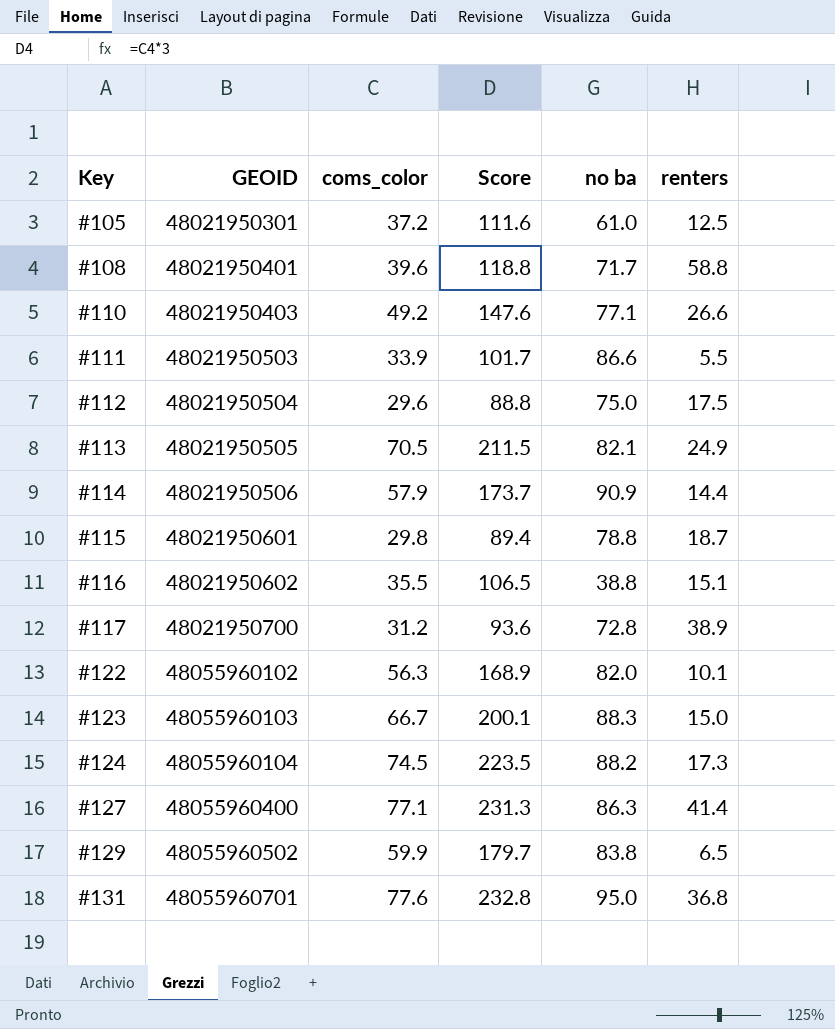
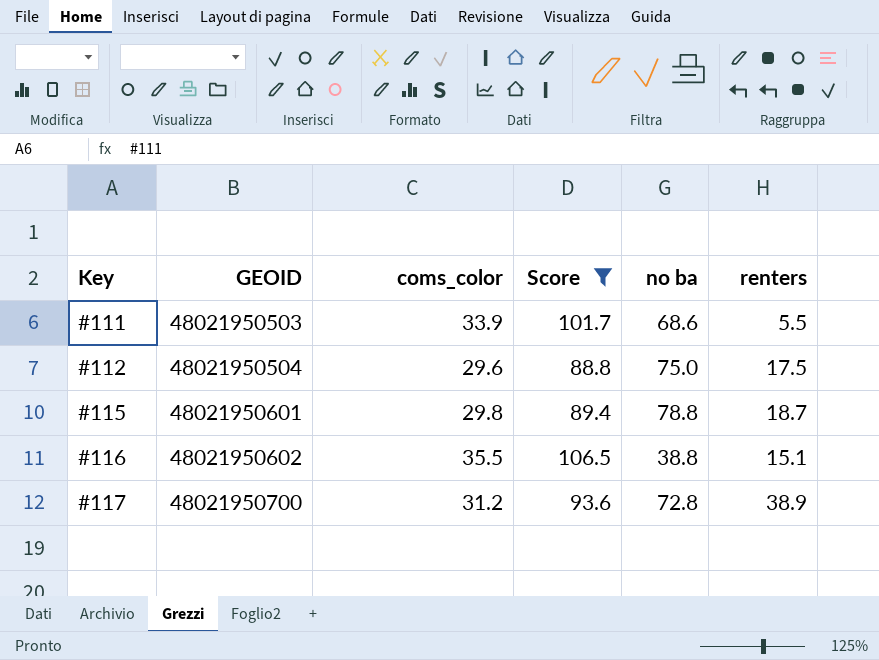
filter: none -> Score <= 106.5
#111 | no ba: 86.6 -> 68.6

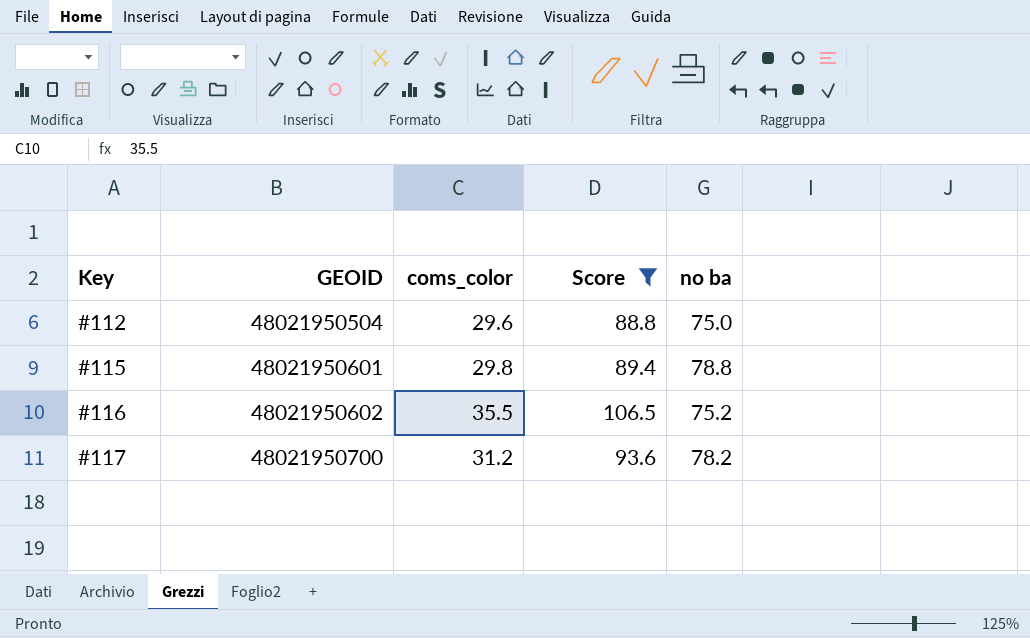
column renters | position: 6 -> none
row #111: 48021950503 | 33.9 | 101.7 | 68.6 | 5.5 -> none
#116 | no ba: 38.8 -> 75.2
#117 | no ba: 72.8 -> 78.2

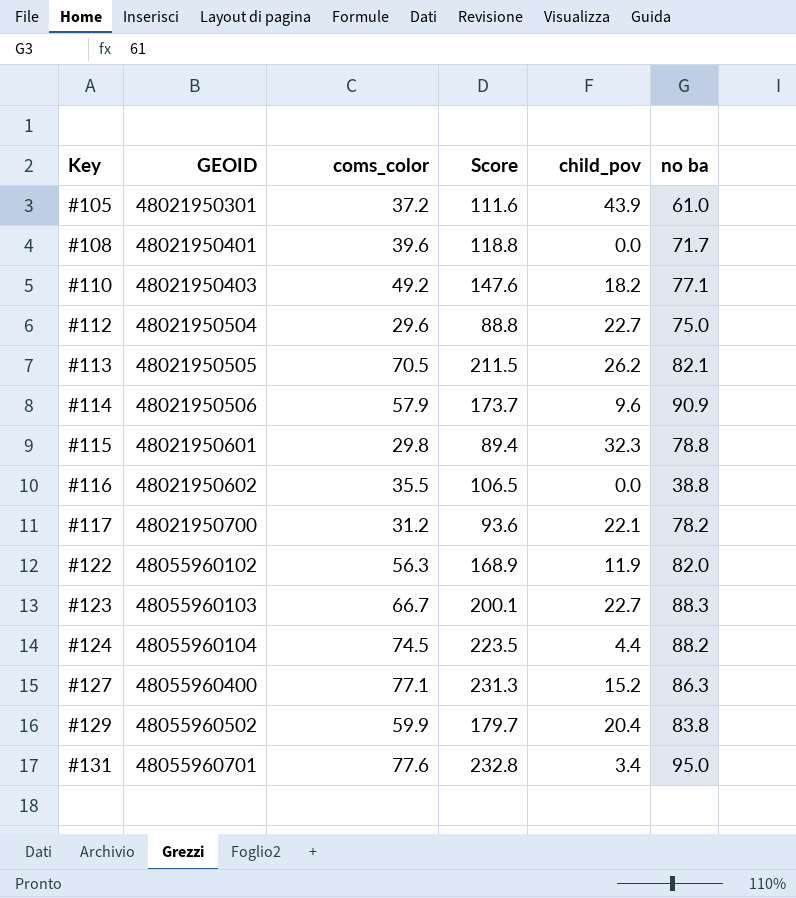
filter: Score <= 106.5 -> none
column child_pov | position: none -> 5
#116 | no ba: 75.2 -> 38.8

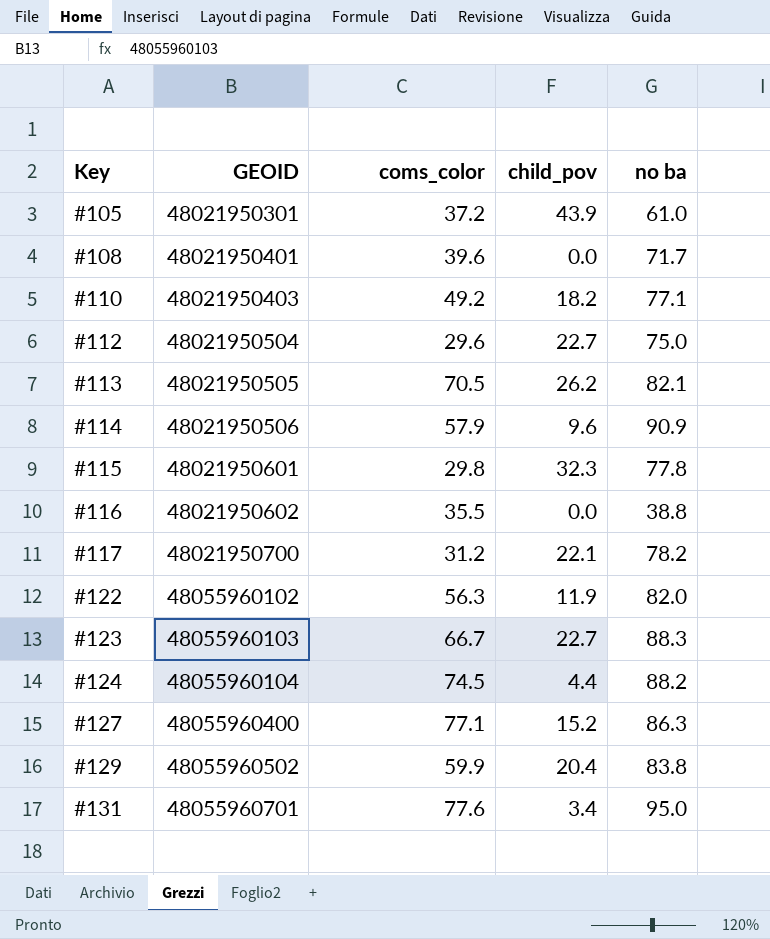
column Score | formula: [coms_color] * 3 -> none
#115 | no ba: 78.8 -> 77.8

